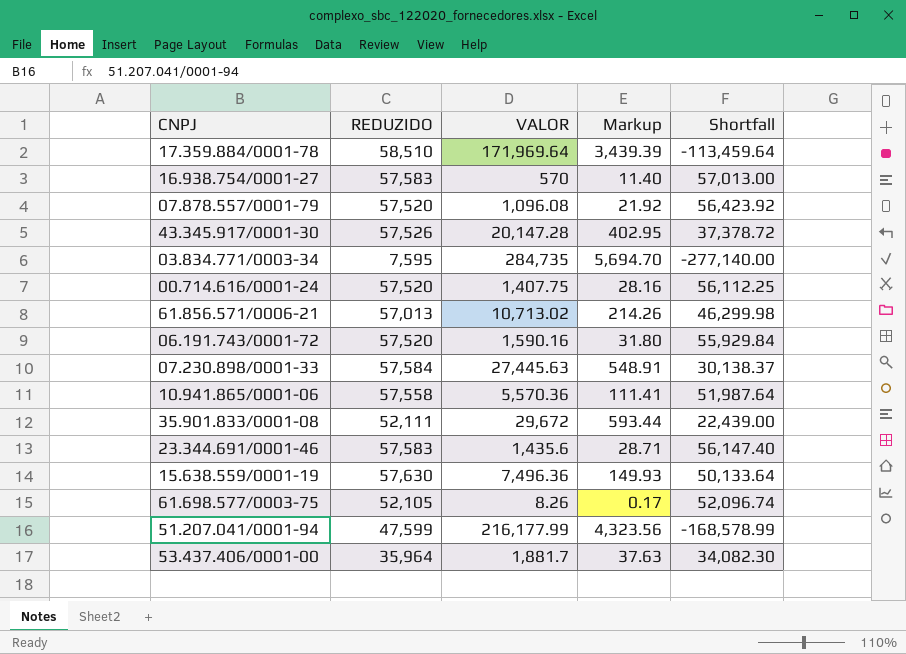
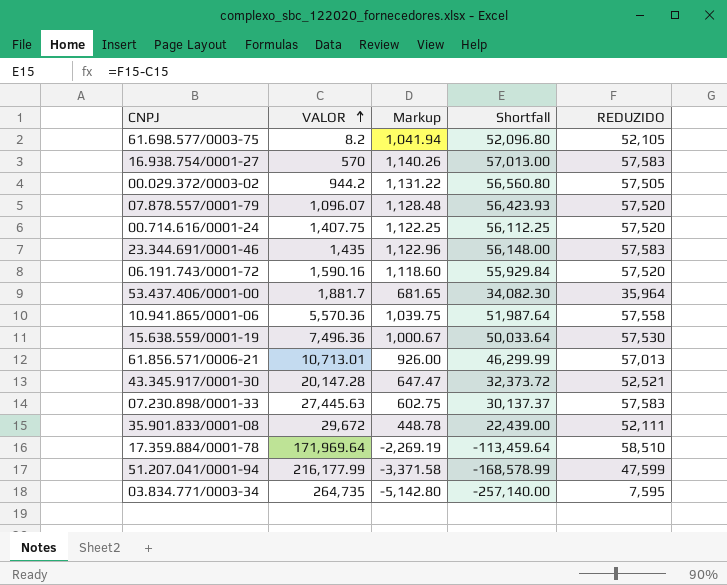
row order: none -> VALOR ascending
column Markup | formula: [VALOR] * 0.02 -> [Shortfall] * 0.02
column REDUZIDO | position: 2 -> 5
61.698.577/0003-75 | VALOR: 8.26 -> 8.2
61.698.577/0003-75 | Shortfall: 52,096.74 -> 52,096.80
row 00.029.372/0003-02: none -> 944.2 | 1,131.22 | 56,560.80 | 57,505
07.878.557/0001-79 | VALOR: 1,096.08 -> 1,096.07
07.878.557/0001-79 | Shortfall: 56,423.92 -> 56,423.93
23.344.691/0001-46 | VALOR: 1,435.6 -> 1,435
23.344.691/0001-46 | Shortfall: 56,147.40 -> 56,148.00
15.638.559/0001-19 | Shortfall: 50,133.64 -> 50,033.64
15.638.559/0001-19 | REDUZIDO: 57,630 -> 57,530
61.856.571/0006-21 | VALOR: 10,713.02 -> 10,713.01
61.856.571/0006-21 | Shortfall: 46,299.98 -> 46,299.99
43.345.917/0001-30 | Shortfall: 37,378.72 -> 32,373.72
43.345.917/0001-30 | REDUZIDO: 57,526 -> 52,521
07.230.898/0001-33 | Shortfall: 30,138.37 -> 30,137.37
07.230.898/0001-33 | REDUZIDO: 57,584 -> 57,583
03.834.771/0003-34 | VALOR: 284,735 -> 264,735
03.834.771/0003-34 | Shortfall: -277,140.00 -> -257,140.00

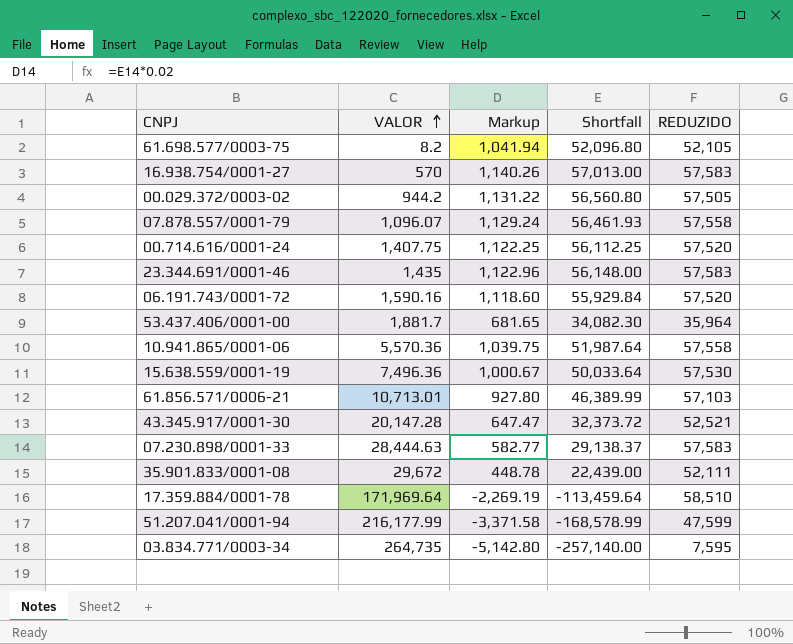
07.878.557/0001-79 | Markup: 1,128.48 -> 1,129.24
07.878.557/0001-79 | Shortfall: 56,423.93 -> 56,461.93
07.878.557/0001-79 | REDUZIDO: 57,520 -> 57,558
61.856.571/0006-21 | Markup: 926.00 -> 927.80
61.856.571/0006-21 | Shortfall: 46,299.99 -> 46,389.99
61.856.571/0006-21 | REDUZIDO: 57,013 -> 57,103
07.230.898/0001-33 | VALOR: 27,445.63 -> 28,444.63
07.230.898/0001-33 | Markup: 602.75 -> 582.77
07.230.898/0001-33 | Shortfall: 30,137.37 -> 29,138.37

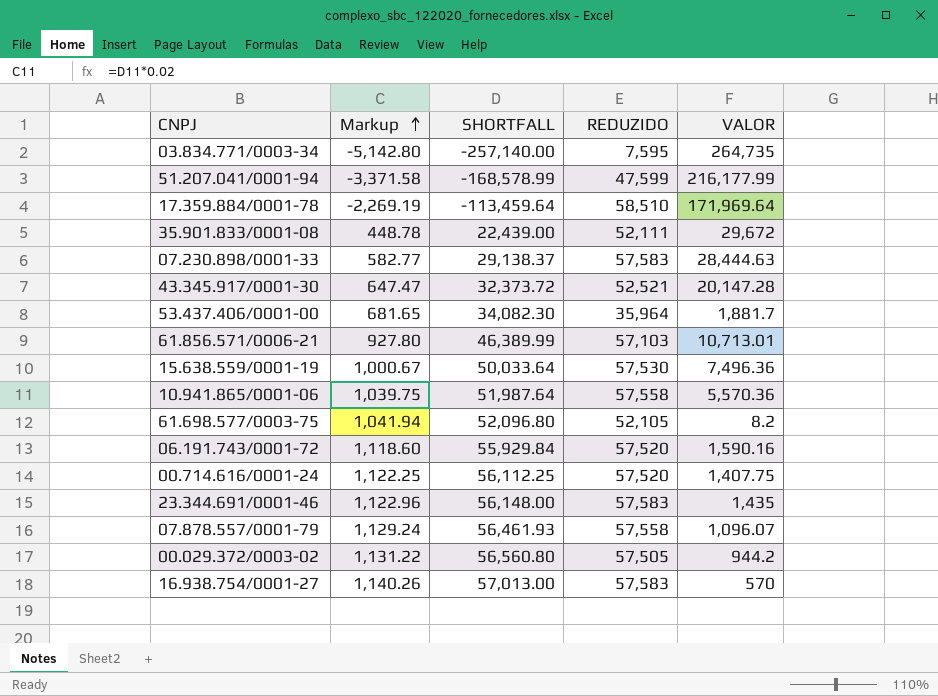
row order: VALOR ascending -> Markup ascending
column name: Shortfall -> SHORTFALL
column VALOR | position: 2 -> 5

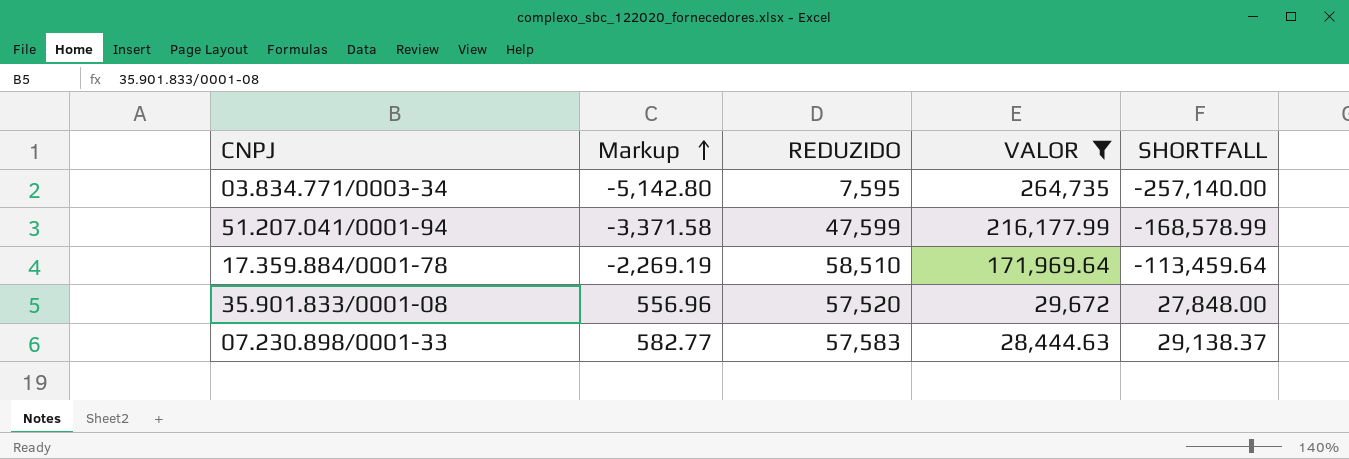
filter: none -> VALOR >= 28,444.63
column SHORTFALL | position: 3 -> 5
35.901.833/0001-08 | Markup: 448.78 -> 556.96
35.901.833/0001-08 | REDUZIDO: 52,111 -> 57,520
35.901.833/0001-08 | SHORTFALL: 22,439.00 -> 27,848.00

